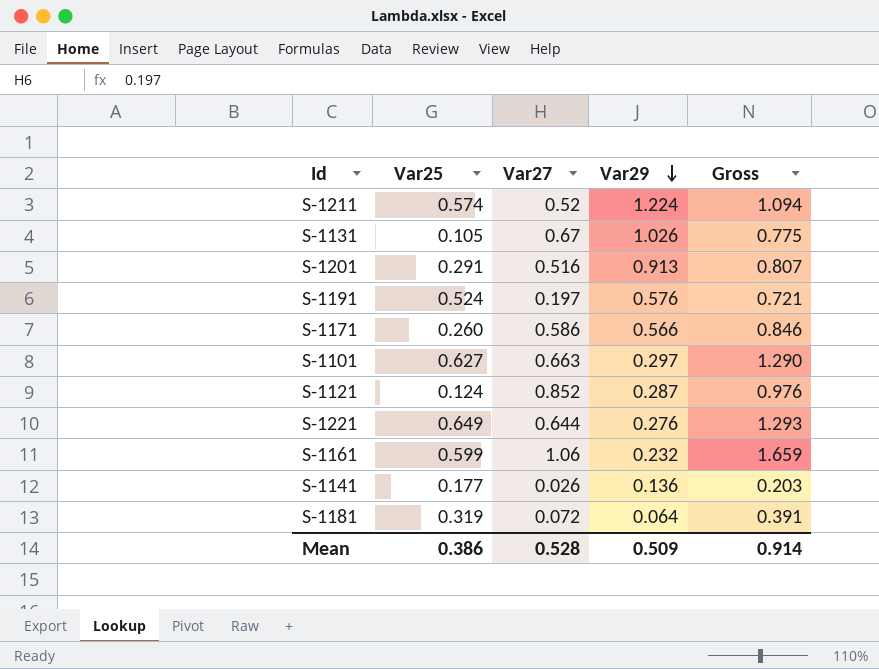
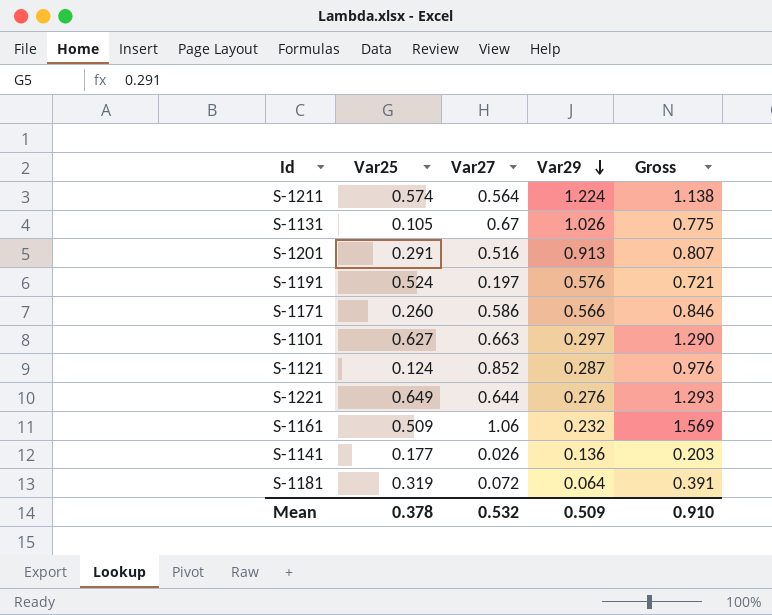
S-1211 | Var27: 0.52 -> 0.564
S-1211 | Gross: 1.094 -> 1.138
S-1161 | Var25: 0.599 -> 0.509
S-1161 | Gross: 1.659 -> 1.569
Mean | Var25: 0.386 -> 0.378
Mean | Var27: 0.528 -> 0.532
Mean | Gross: 0.914 -> 0.910

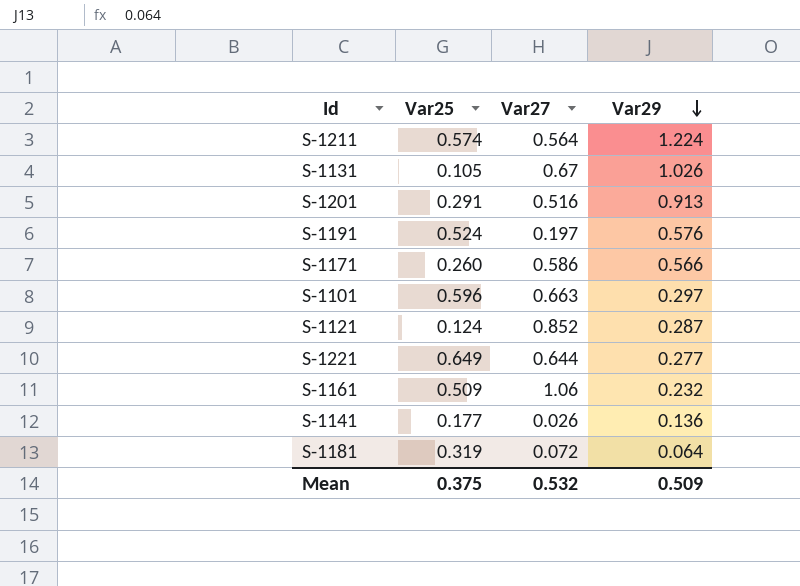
column Gross | formula: [Var25] + [Var27] -> none
S-1101 | Var25: 0.627 -> 0.596
S-1221 | Var29: 0.276 -> 0.277
Mean | Var25: 0.378 -> 0.375

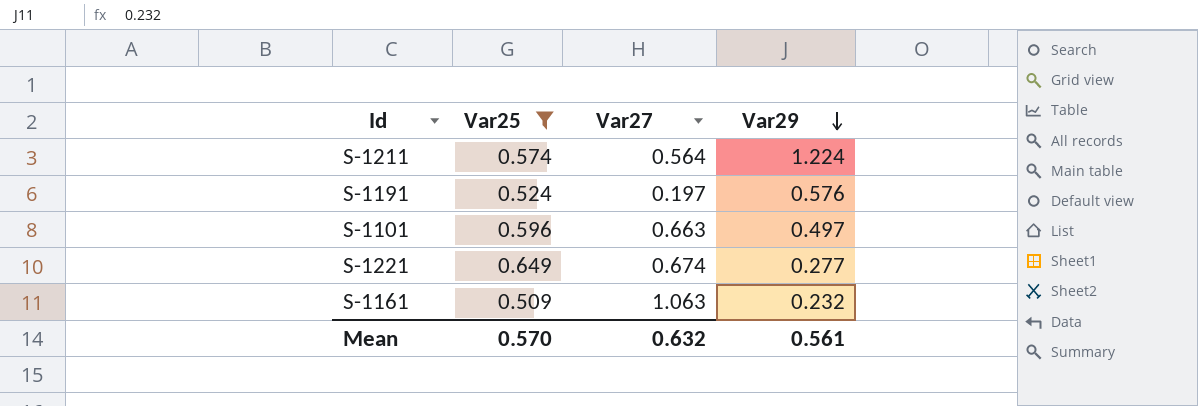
filter: none -> Var25 >= 0.509
S-1101 | Var29: 0.297 -> 0.497
S-1221 | Var27: 0.644 -> 0.674
S-1161 | Var27: 1.06 -> 1.063
Mean | Var25: 0.375 -> 0.570
Mean | Var27: 0.532 -> 0.632
Mean | Var29: 0.509 -> 0.561

